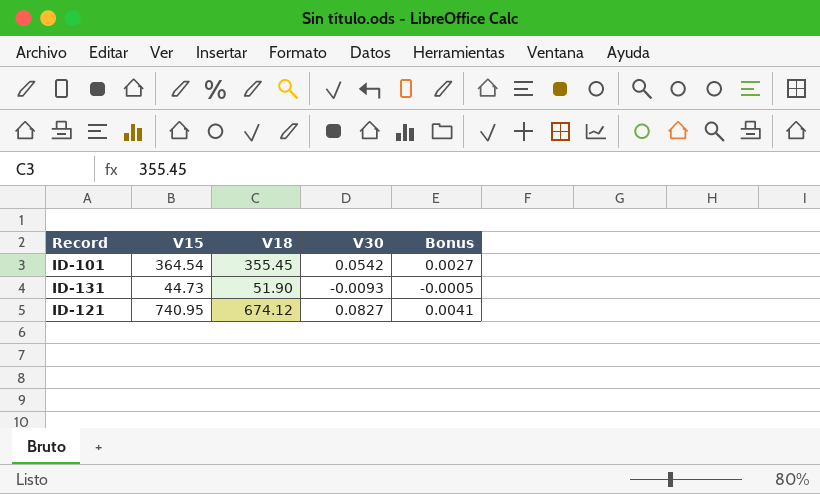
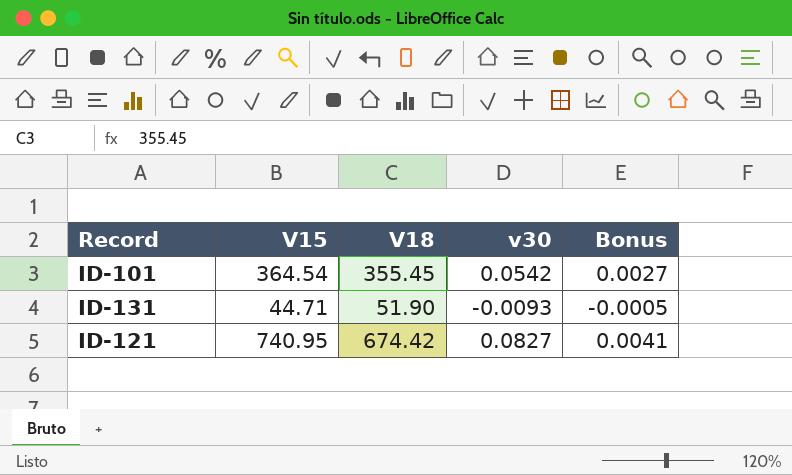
column name: V30 -> v30
ID-131 | V15: 44.73 -> 44.71
ID-121 | V18: 674.12 -> 674.42

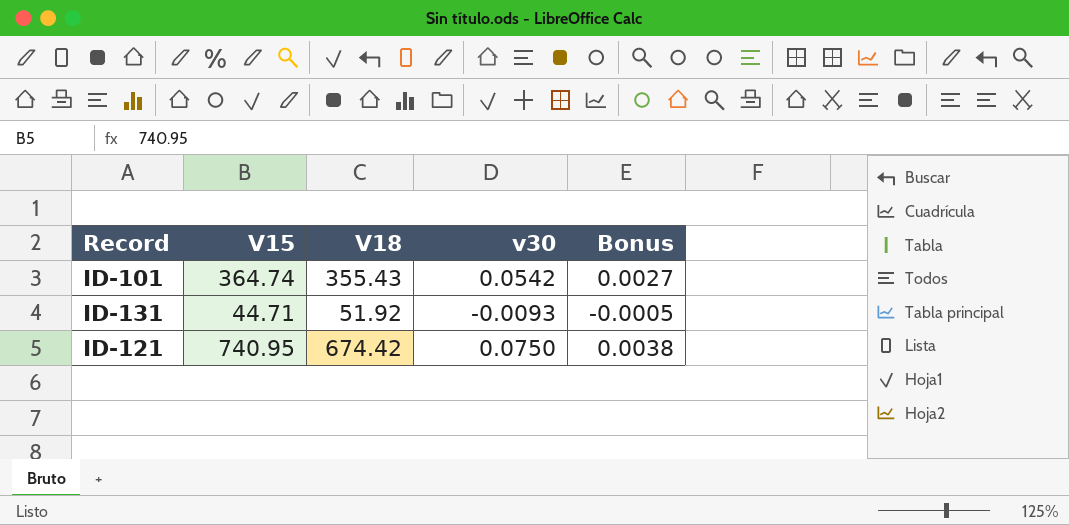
ID-101 | V15: 364.54 -> 364.74
ID-101 | V18: 355.45 -> 355.43
ID-131 | V18: 51.90 -> 51.92
ID-121 | v30: 0.0827 -> 0.0750
ID-121 | Bonus: 0.0041 -> 0.0038

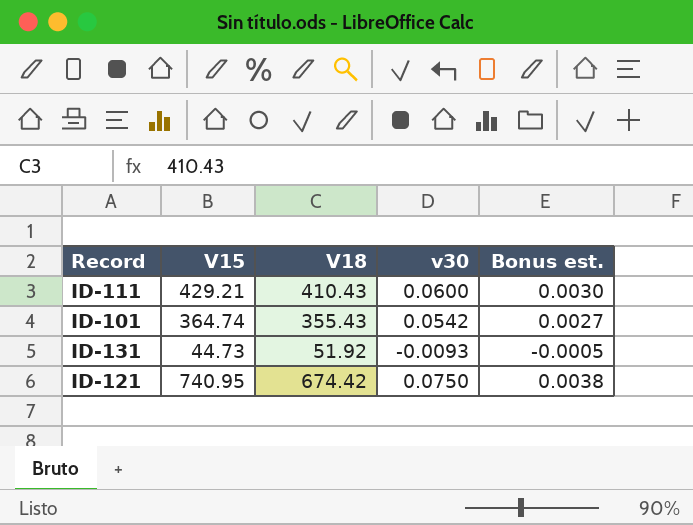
column name: Bonus -> Bonus est.
row ID-111: none -> 429.21 | 410.43 | 0.0600 | 0.0030
ID-131 | V15: 44.71 -> 44.73

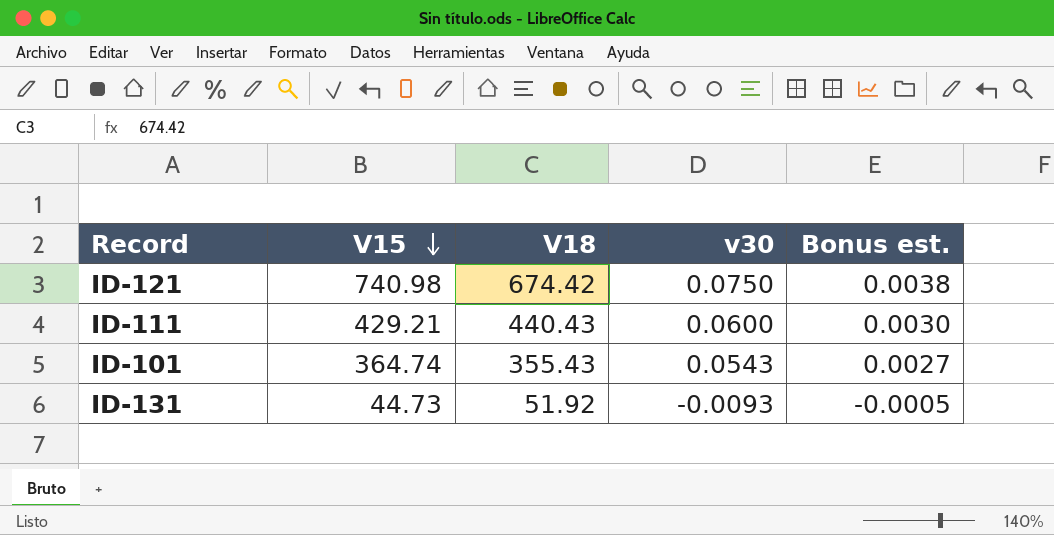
row order: none -> V15 descending
ID-121 | V15: 740.95 -> 740.98
ID-111 | V18: 410.43 -> 440.43
ID-101 | v30: 0.0542 -> 0.0543

